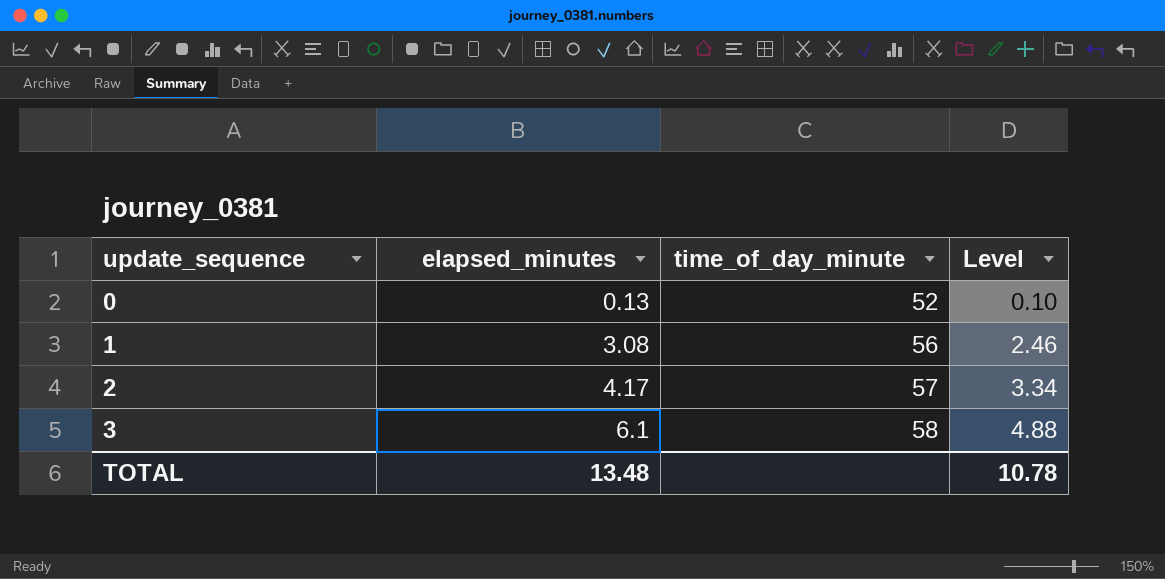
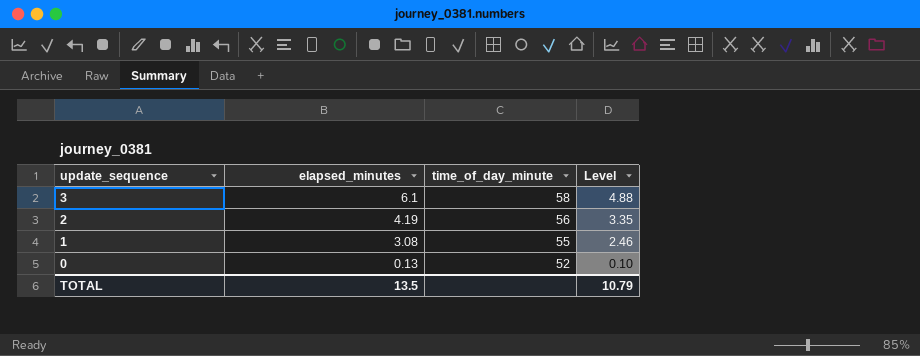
row order: update_sequence ascending -> update_sequence descending
2 | elapsed_minutes: 4.17 -> 4.19
2 | time_of_day_minute: 57 -> 56
2 | Level: 3.34 -> 3.35
1 | time_of_day_minute: 56 -> 55
TOTAL | elapsed_minutes: 13.48 -> 13.5
TOTAL | Level: 10.78 -> 10.79

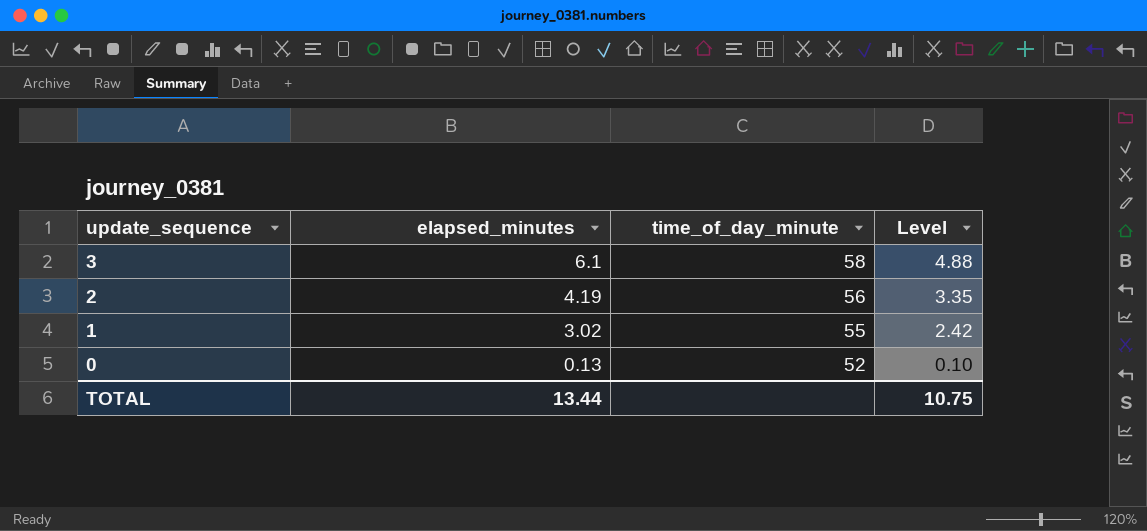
1 | elapsed_minutes: 3.08 -> 3.02
1 | Level: 2.46 -> 2.42
TOTAL | elapsed_minutes: 13.5 -> 13.44
TOTAL | Level: 10.79 -> 10.75

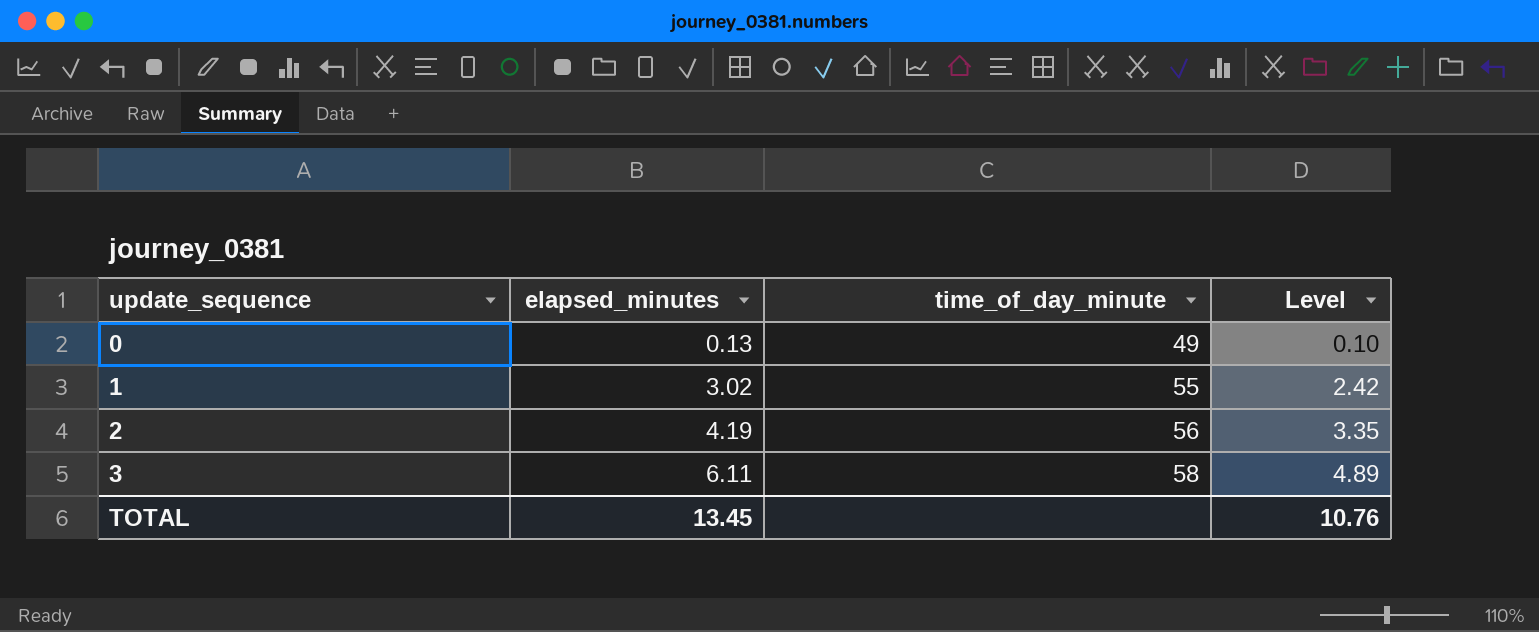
row order: update_sequence descending -> update_sequence ascending
0 | time_of_day_minute: 52 -> 49
3 | elapsed_minutes: 6.1 -> 6.11
3 | Level: 4.88 -> 4.89
TOTAL | elapsed_minutes: 13.44 -> 13.45
TOTAL | Level: 10.75 -> 10.76

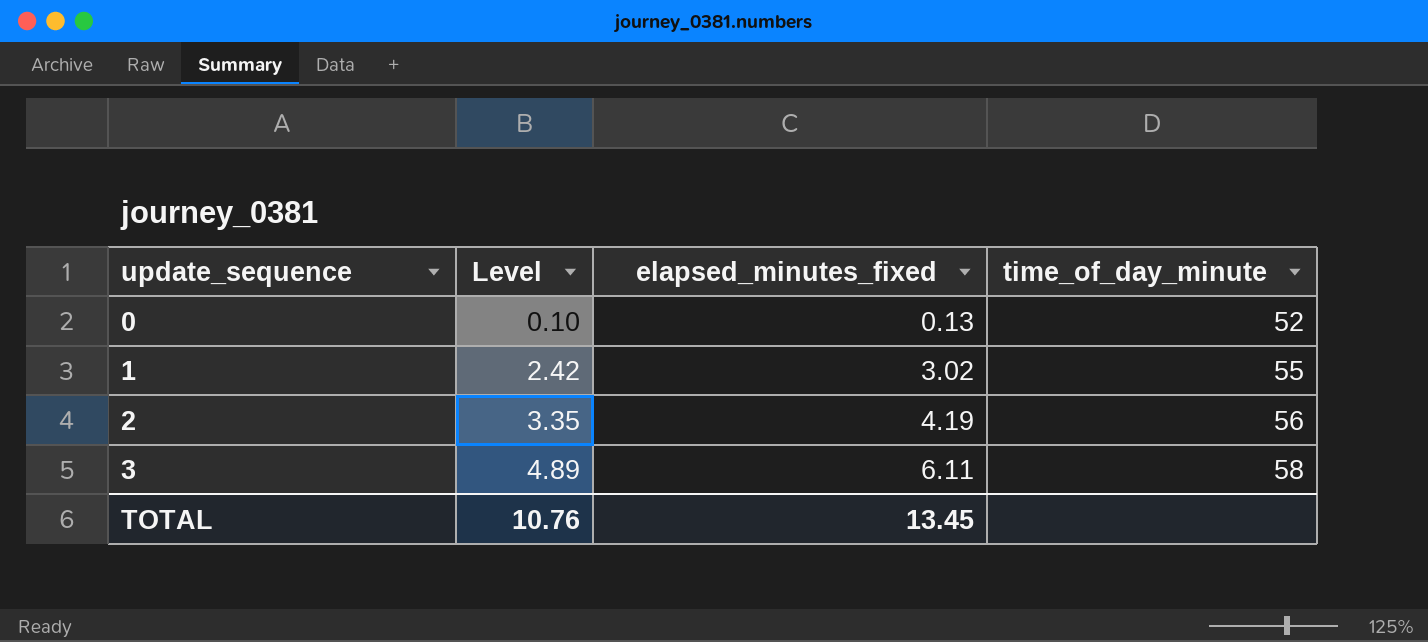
column Level | position: 4 -> 2
column name: elapsed_minutes -> elapsed_minutes_fixed
0 | time_of_day_minute: 49 -> 52

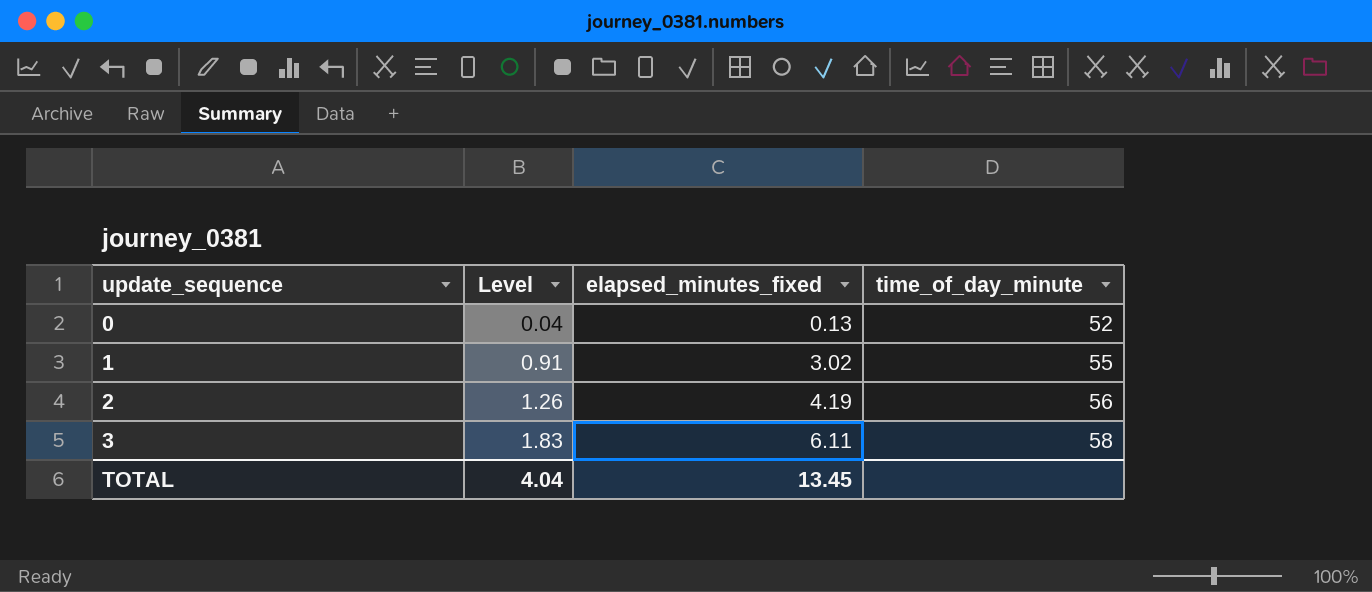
column Level | formula: [elapsed_minutes_fixed] * 0.8 -> [elapsed_minutes_fixed] * 0.3
TOTAL | Level: 10.76 -> 4.04

